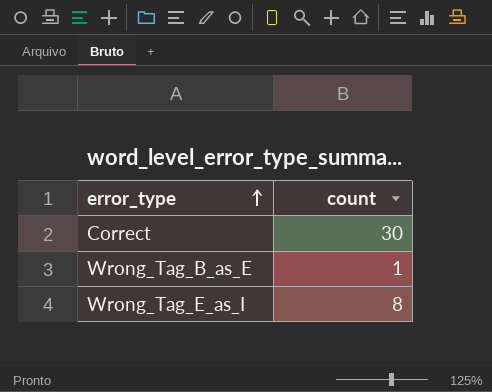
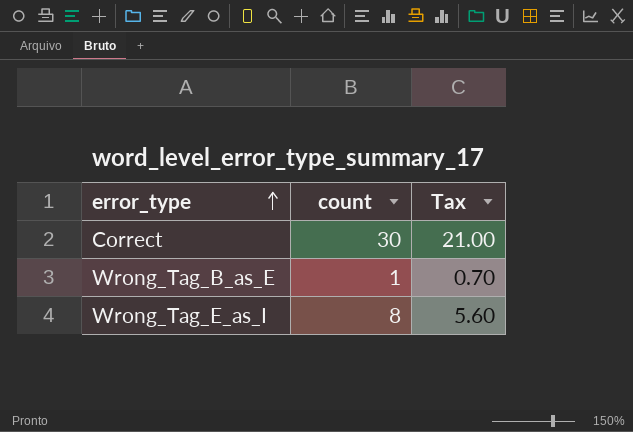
column Tax | formula: none -> [count] * 0.7

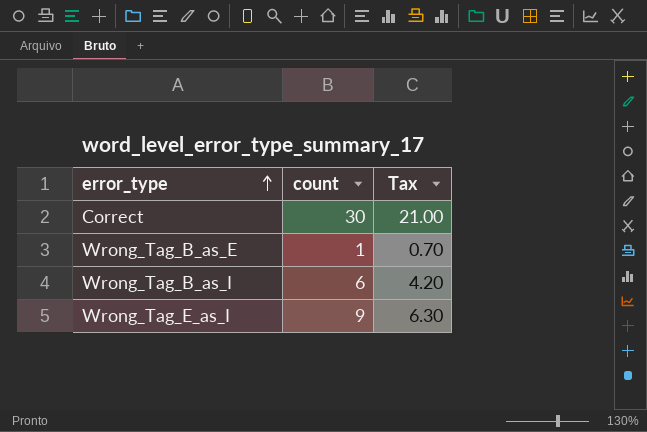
row Wrong_Tag_B_as_I: none -> 6 | 4.20
Wrong_Tag_E_as_I | count: 8 -> 9
Wrong_Tag_E_as_I | Tax: 5.60 -> 6.30

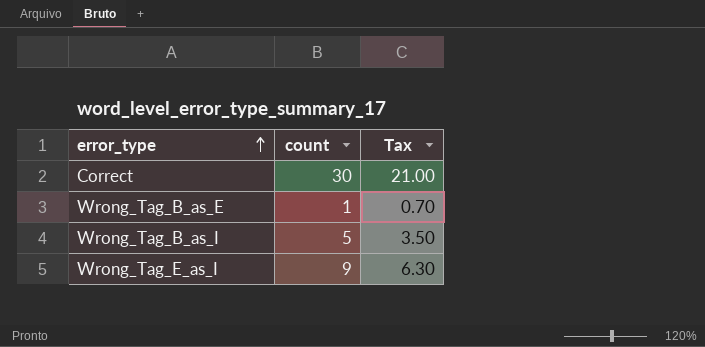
Wrong_Tag_B_as_I | count: 6 -> 5
Wrong_Tag_B_as_I | Tax: 4.20 -> 3.50

